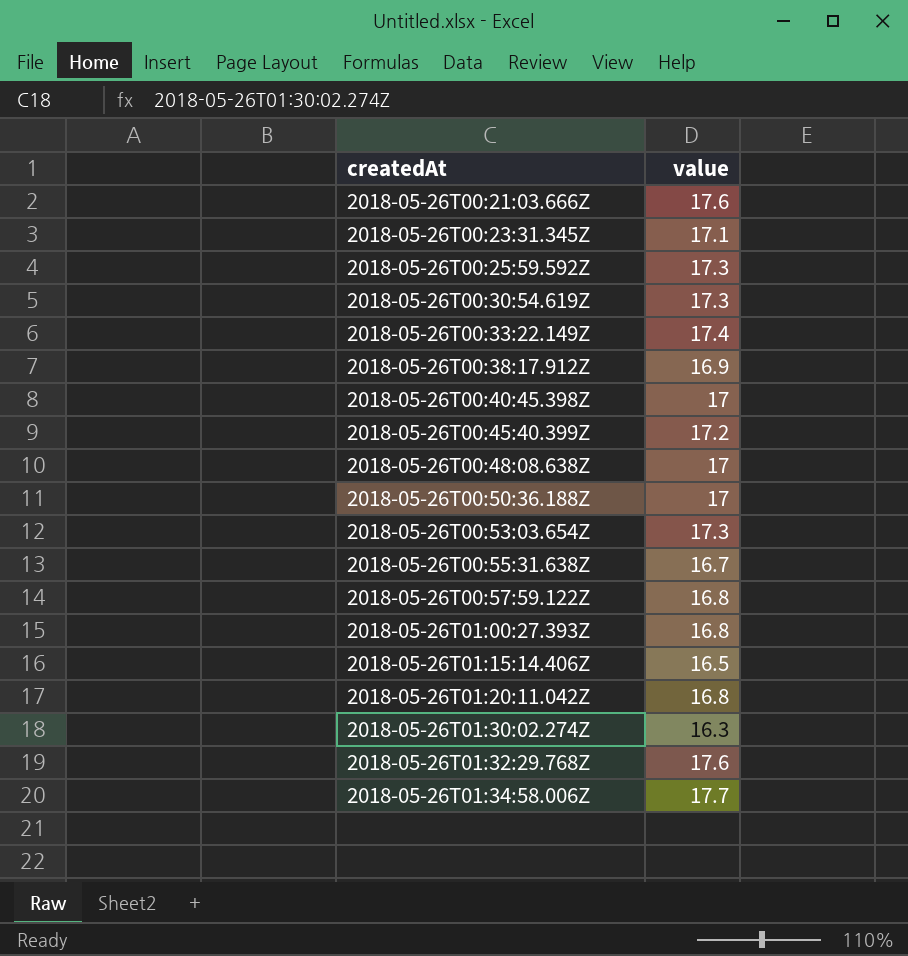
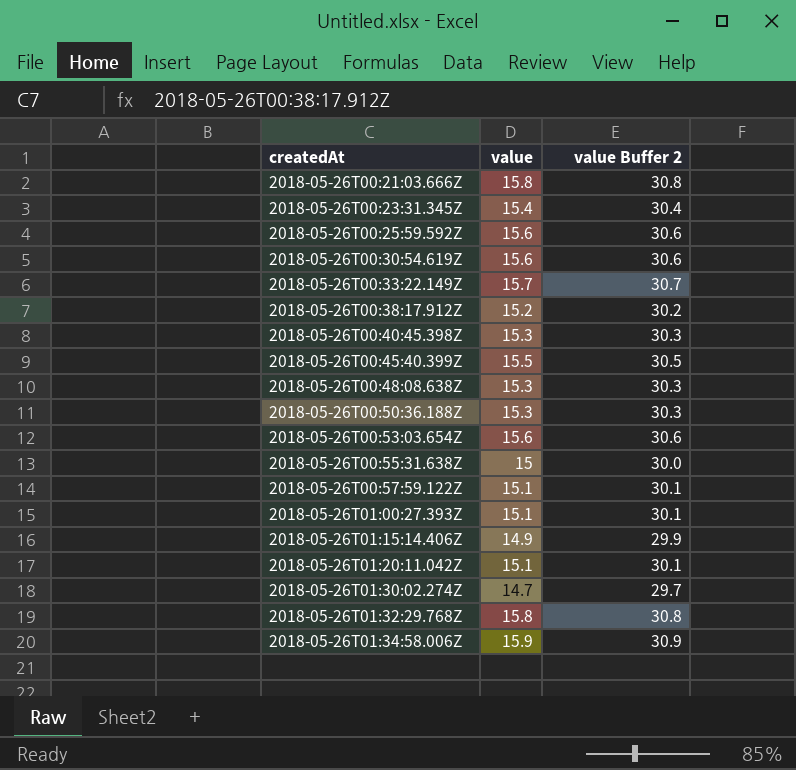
column value Buffer 2 | formula: none -> [value] + 15
2018-05-26T00:21:03.666Z | value: 17.6 -> 15.8
2018-05-26T00:23:31.345Z | value: 17.1 -> 15.4
2018-05-26T00:25:59.592Z | value: 17.3 -> 15.6
2018-05-26T00:30:54.619Z | value: 17.3 -> 15.6
2018-05-26T00:33:22.149Z | value: 17.4 -> 15.7
2018-05-26T00:38:17.912Z | value: 16.9 -> 15.2
2018-05-26T00:40:45.398Z | value: 17 -> 15.3
2018-05-26T00:45:40.399Z | value: 17.2 -> 15.5
2018-05-26T00:48:08.638Z | value: 17 -> 15.3
2018-05-26T00:50:36.188Z | value: 17 -> 15.3
2018-05-26T00:53:03.654Z | value: 17.3 -> 15.6
2018-05-26T00:55:31.638Z | value: 16.7 -> 15
2018-05-26T00:57:59.122Z | value: 16.8 -> 15.1
2018-05-26T01:00:27.393Z | value: 16.8 -> 15.1
2018-05-26T01:15:14.406Z | value: 16.5 -> 14.9
2018-05-26T01:20:11.042Z | value: 16.8 -> 15.1
2018-05-26T01:30:02.274Z | value: 16.3 -> 14.7
2018-05-26T01:32:29.768Z | value: 17.6 -> 15.8
2018-05-26T01:34:58.006Z | value: 17.7 -> 15.9

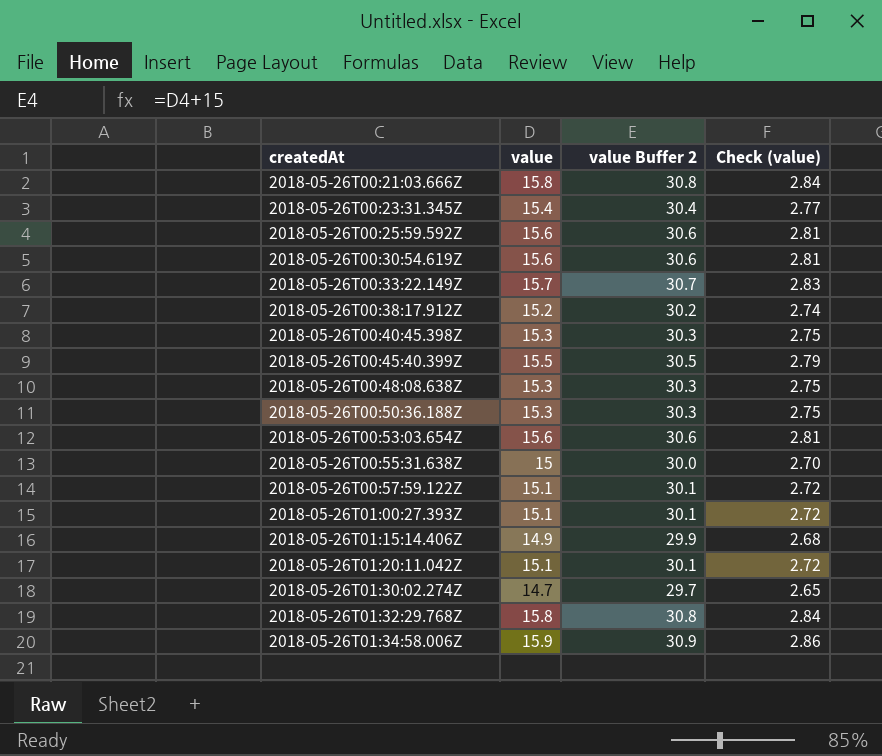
column Check (value) | formula: none -> [value] * 0.18

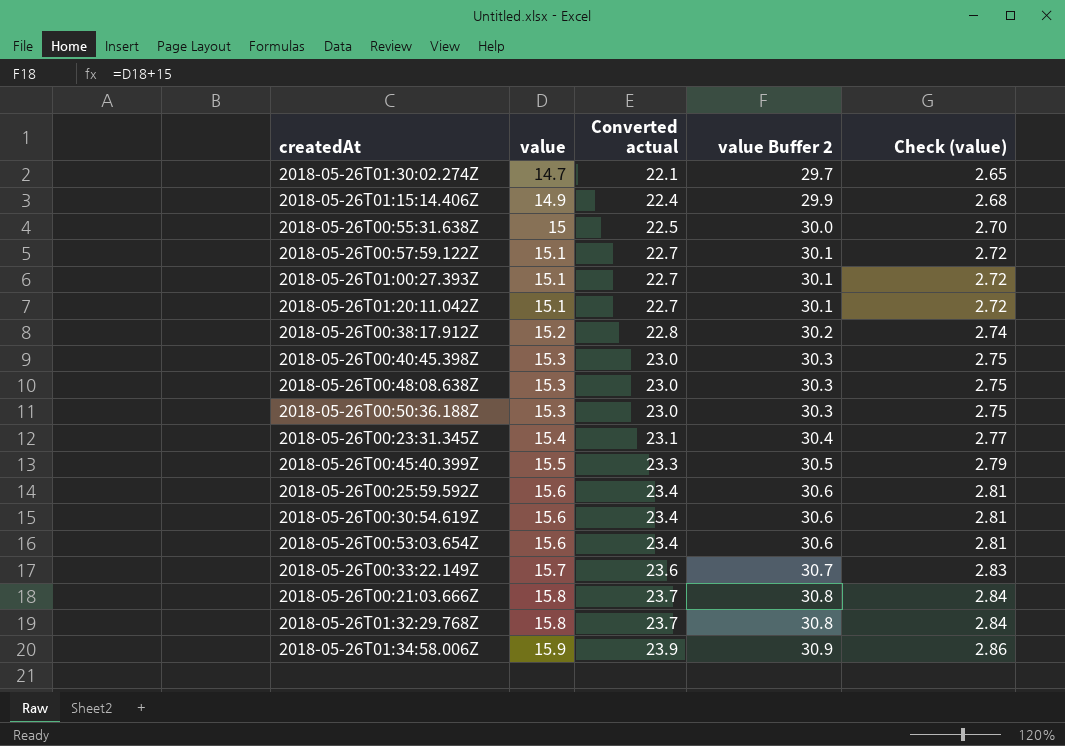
row order: createdAt ascending -> value ascending
column Converted actual | formula: none -> [value] * 1.5

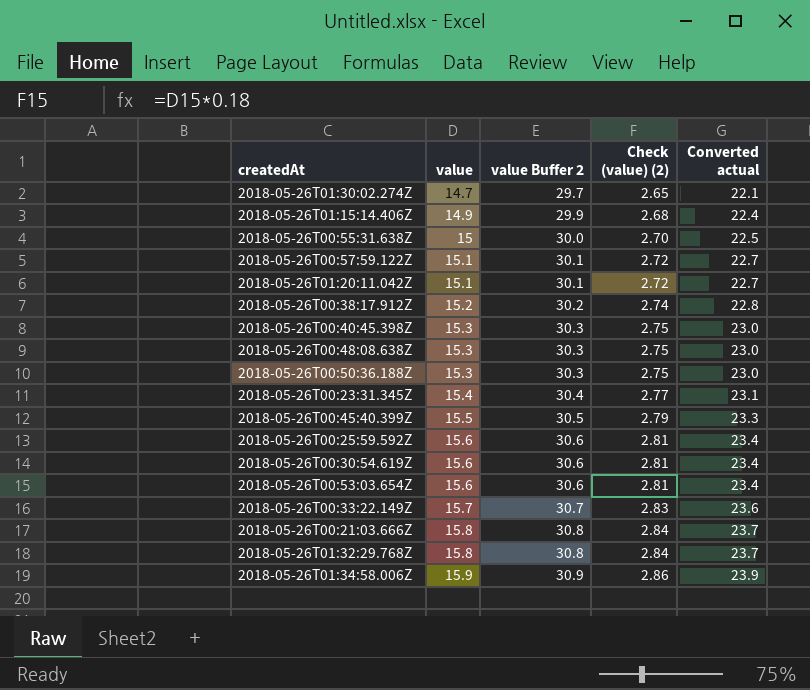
column name: Check (value) -> Check (value) (2)
column Converted actual | position: 3 -> 5
row 2018-05-26T01:00:27.393Z: 15.1 | 22.7 | 30.1 | 2.72 -> none

